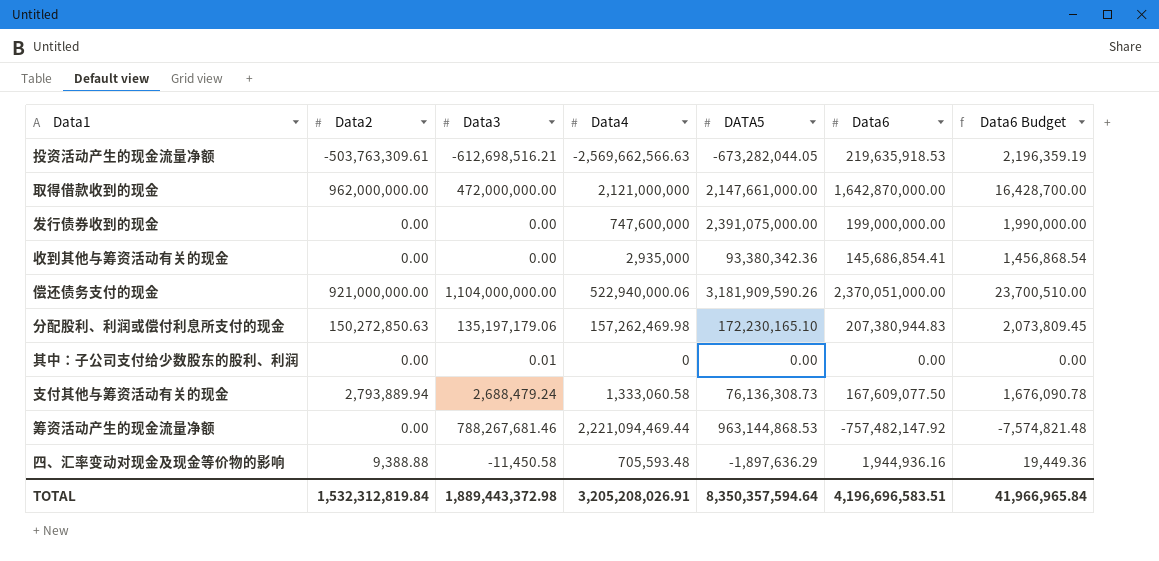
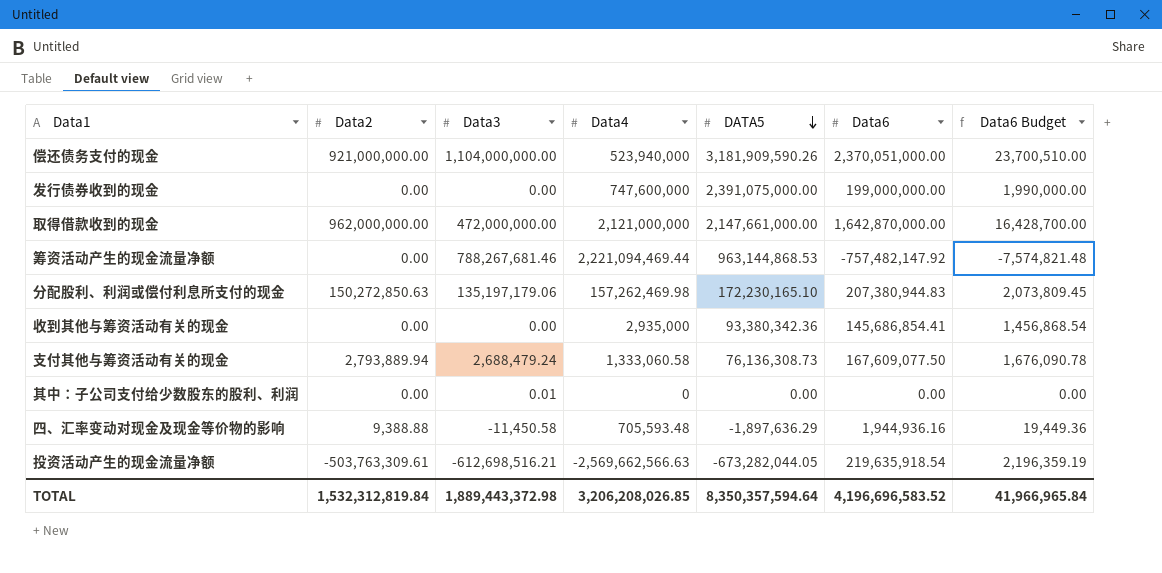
row order: none -> DATA5 descending
偿还债务支付的现金 | Data4: 522,940,000.06 -> 523,940,000
投资活动产生的现金流量净额 | Data6: 219,635,918.53 -> 219,635,918.54
TOTAL | Data4: 3,205,208,026.91 -> 3,206,208,026.85
TOTAL | Data6: 4,196,696,583.51 -> 4,196,696,583.52

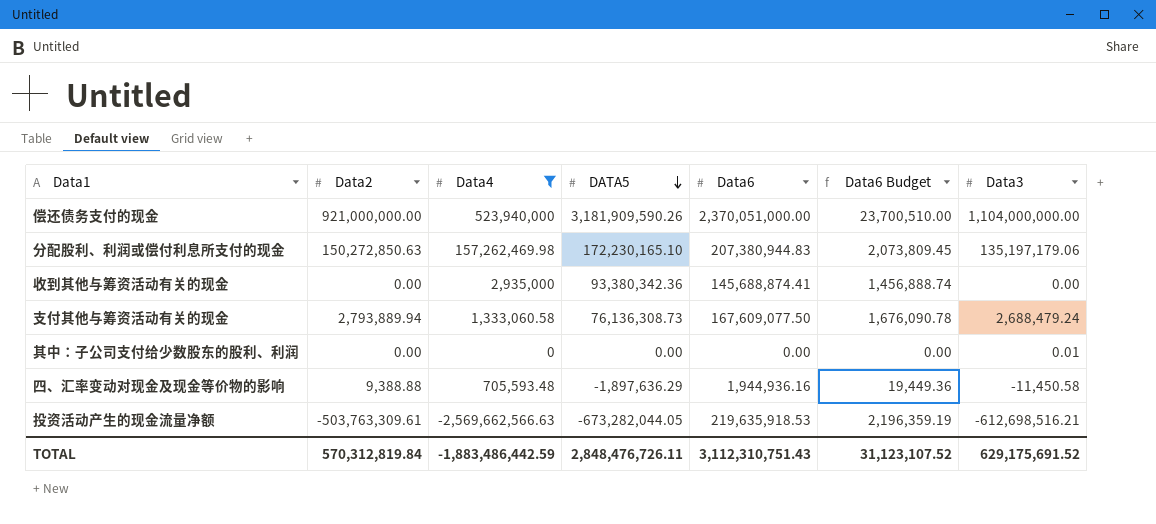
filter: none -> Data4 <= 523,940,000
column Data3 | position: 3 -> 7
收到其他与筹资活动有关的现金 | Data6: 145,686,854.41 -> 145,688,874.41
收到其他与筹资活动有关的现金 | Data6 Budget: 1,456,868.54 -> 1,456,888.74
投资活动产生的现金流量净额 | Data6: 219,635,918.54 -> 219,635,918.53
TOTAL | Data2: 1,532,312,819.84 -> 570,312,819.84
TOTAL | Data4: 3,206,208,026.85 -> -1,883,486,442.59
TOTAL | DATA5: 8,350,357,594.64 -> 2,848,476,726.11
TOTAL | Data6: 4,196,696,583.52 -> 3,112,310,751.43
TOTAL | Data6 Budget: 41,966,965.84 -> 31,123,107.52
TOTAL | Data3: 1,889,443,372.98 -> 629,175,691.52

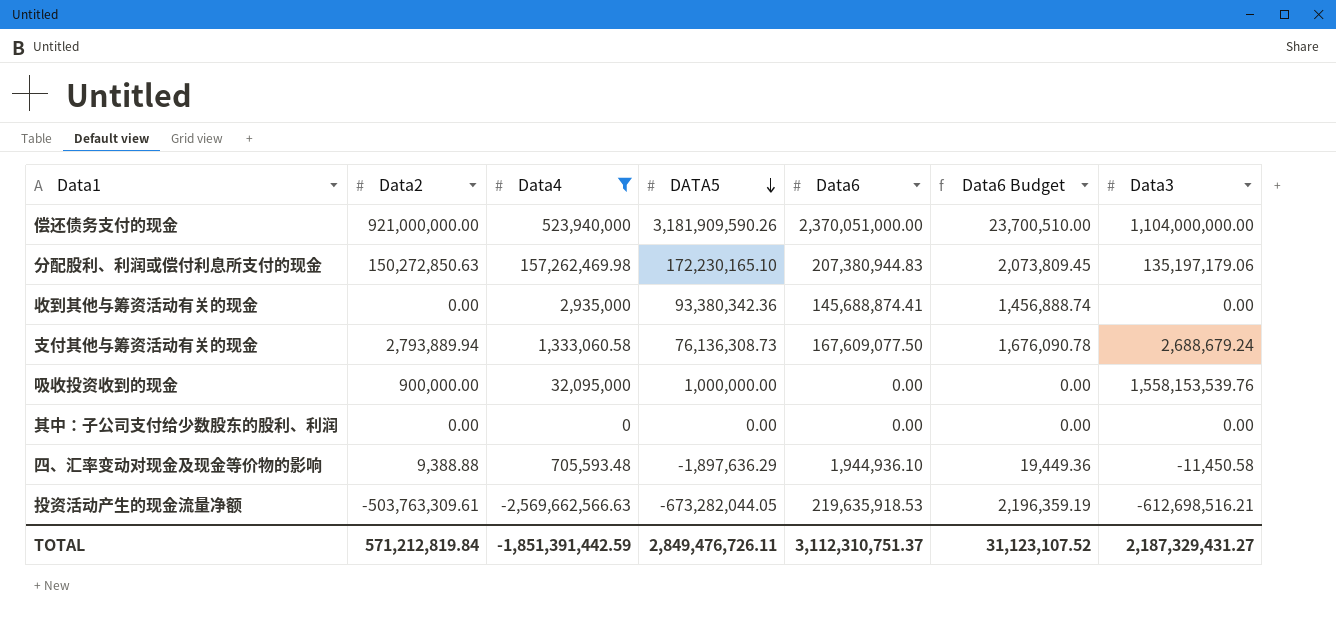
支付其他与筹资活动有关的现金 | Data3: 2,688,479.24 -> 2,688,679.24
row 吸收投资收到的现金: none -> 900,000.00 | 32,095,000 | 1,000,000.00 | 0.00 | 0.00 | 1,558,153,539.76
其中：子公司支付给少数股东的股利、利润 | Data3: 0.01 -> 0.00
四、汇率变动对现金及现金等价物的影响 | Data6: 1,944,936.16 -> 1,944,936.10
TOTAL | Data2: 570,312,819.84 -> 571,212,819.84
TOTAL | Data4: -1,883,486,442.59 -> -1,851,391,442.59
TOTAL | DATA5: 2,848,476,726.11 -> 2,849,476,726.11
TOTAL | Data6: 3,112,310,751.43 -> 3,112,310,751.37
TOTAL | Data3: 629,175,691.52 -> 2,187,329,431.27

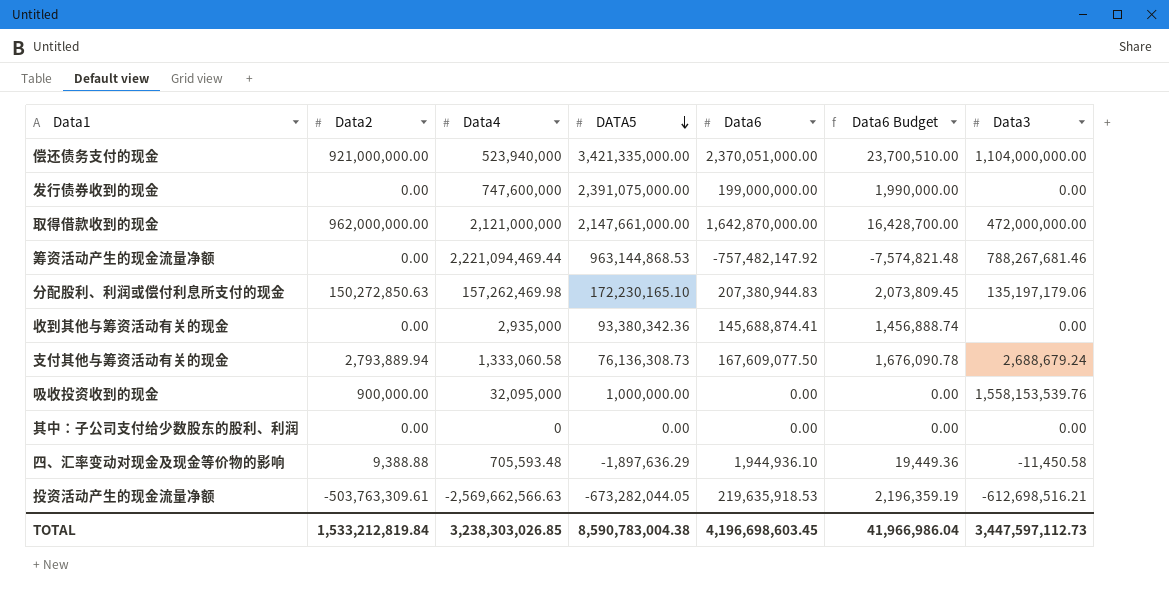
filter: Data4 <= 523,940,000 -> none
偿还债务支付的现金 | DATA5: 3,181,909,590.26 -> 3,421,335,000.00
TOTAL | Data2: 571,212,819.84 -> 1,533,212,819.84
TOTAL | Data4: -1,851,391,442.59 -> 3,238,303,026.85
TOTAL | DATA5: 2,849,476,726.11 -> 8,590,783,004.38
TOTAL | Data6: 3,112,310,751.37 -> 4,196,698,603.45
TOTAL | Data6 Budget: 31,123,107.52 -> 41,966,986.04
TOTAL | Data3: 2,187,329,431.27 -> 3,447,597,112.73

